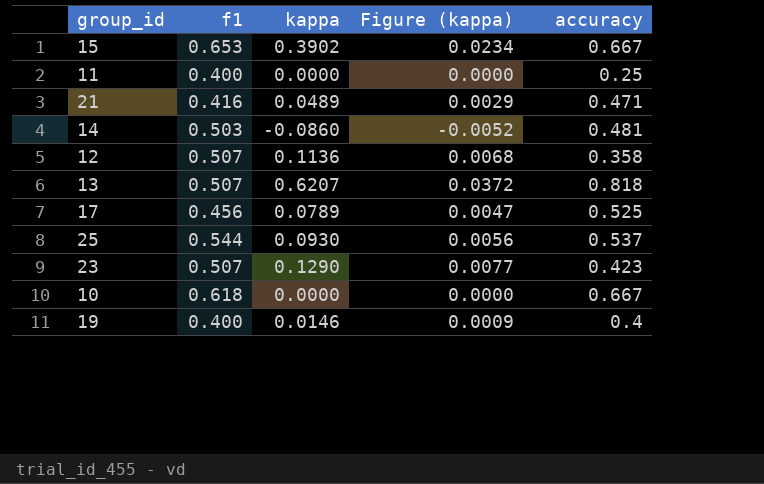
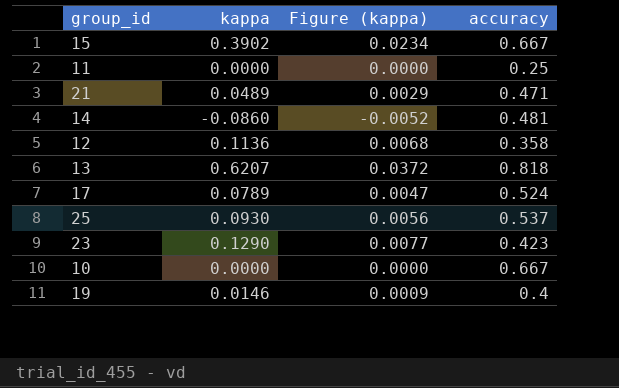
column f1 | position: 2 -> none
17 | accuracy: 0.525 -> 0.524

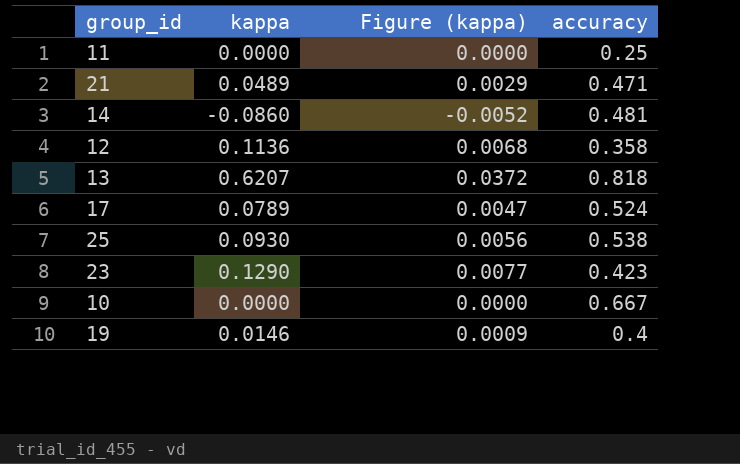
row 15: 0.3902 | 0.0234 | 0.667 -> none
25 | accuracy: 0.537 -> 0.538

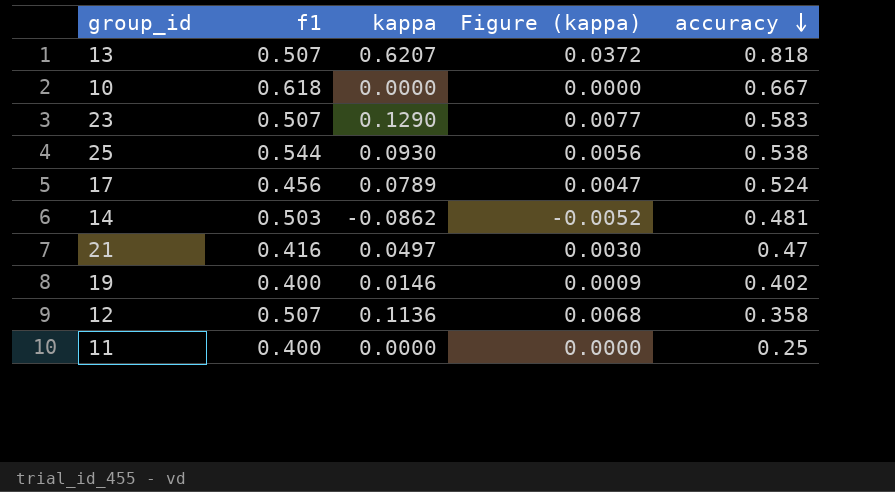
row order: none -> accuracy descending
column f1 | position: none -> 2
23 | accuracy: 0.423 -> 0.583
14 | kappa: -0.0860 -> -0.0862
21 | kappa: 0.0489 -> 0.0497
21 | Figure (kappa): 0.0029 -> 0.0030
21 | accuracy: 0.471 -> 0.47
19 | accuracy: 0.4 -> 0.402

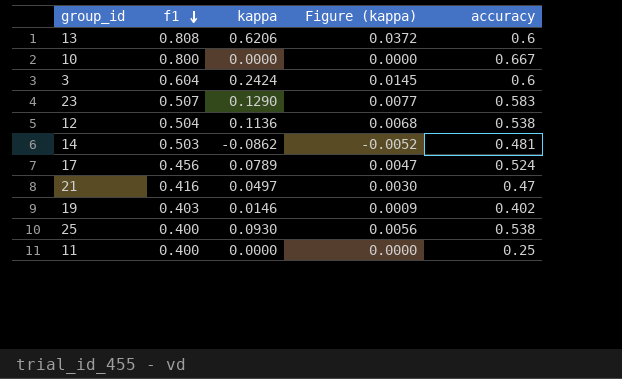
row order: accuracy descending -> f1 descending
13 | f1: 0.507 -> 0.808
13 | kappa: 0.6207 -> 0.6206
13 | accuracy: 0.818 -> 0.6
10 | f1: 0.618 -> 0.800
row 3: none -> 0.604 | 0.2424 | 0.0145 | 0.6
12 | f1: 0.507 -> 0.504
12 | accuracy: 0.358 -> 0.538
19 | f1: 0.400 -> 0.403
25 | f1: 0.544 -> 0.400

